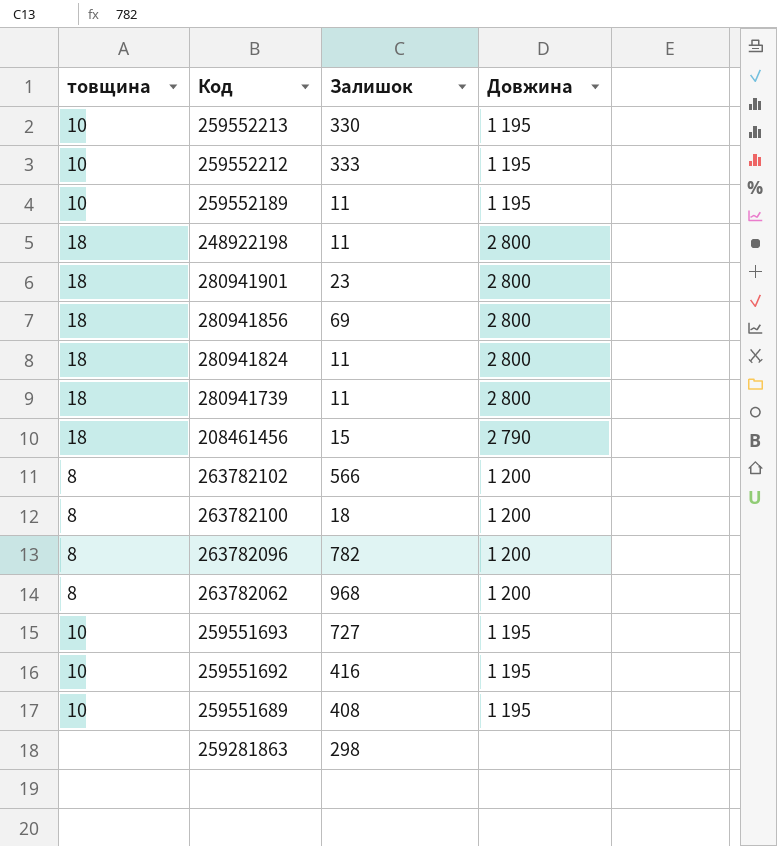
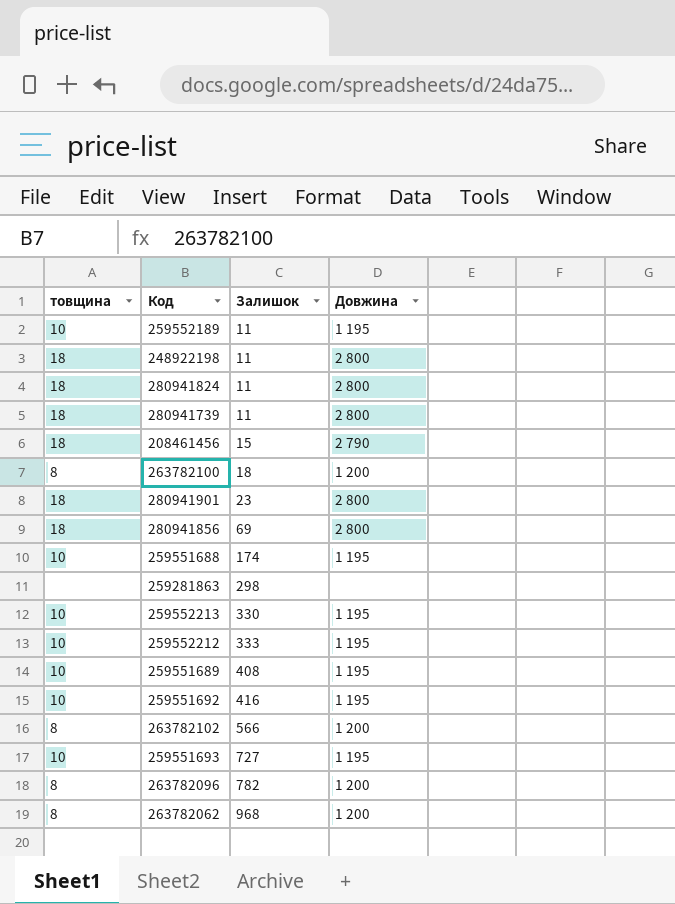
row order: none -> Залишок ascending
row 259551688: none -> 10 | 174 | 1 195

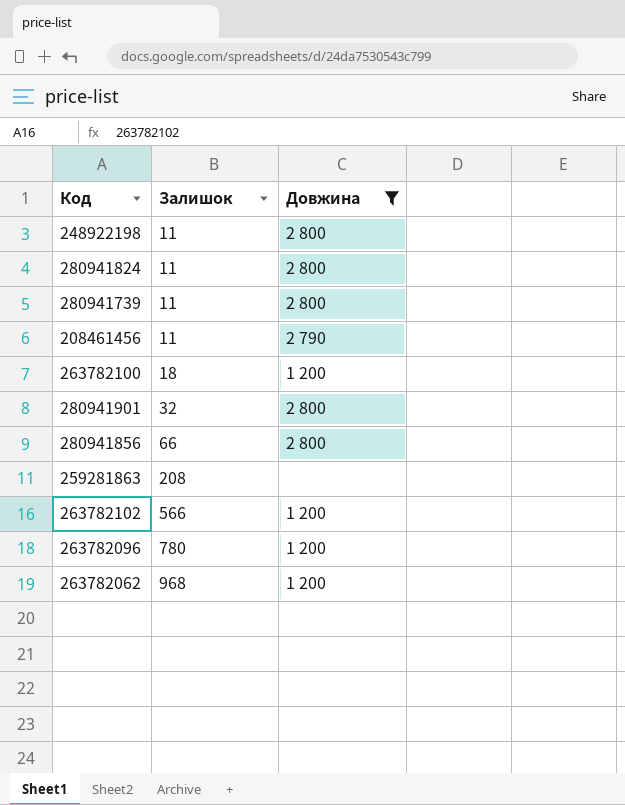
filter: none -> Довжина != 1 195
column товщина | position: 1 -> none
208461456 | Залишок: 15 -> 11
280941901 | Залишок: 23 -> 32
280941856 | Залишок: 69 -> 66
259281863 | Залишок: 298 -> 208
263782096 | Залишок: 782 -> 780

